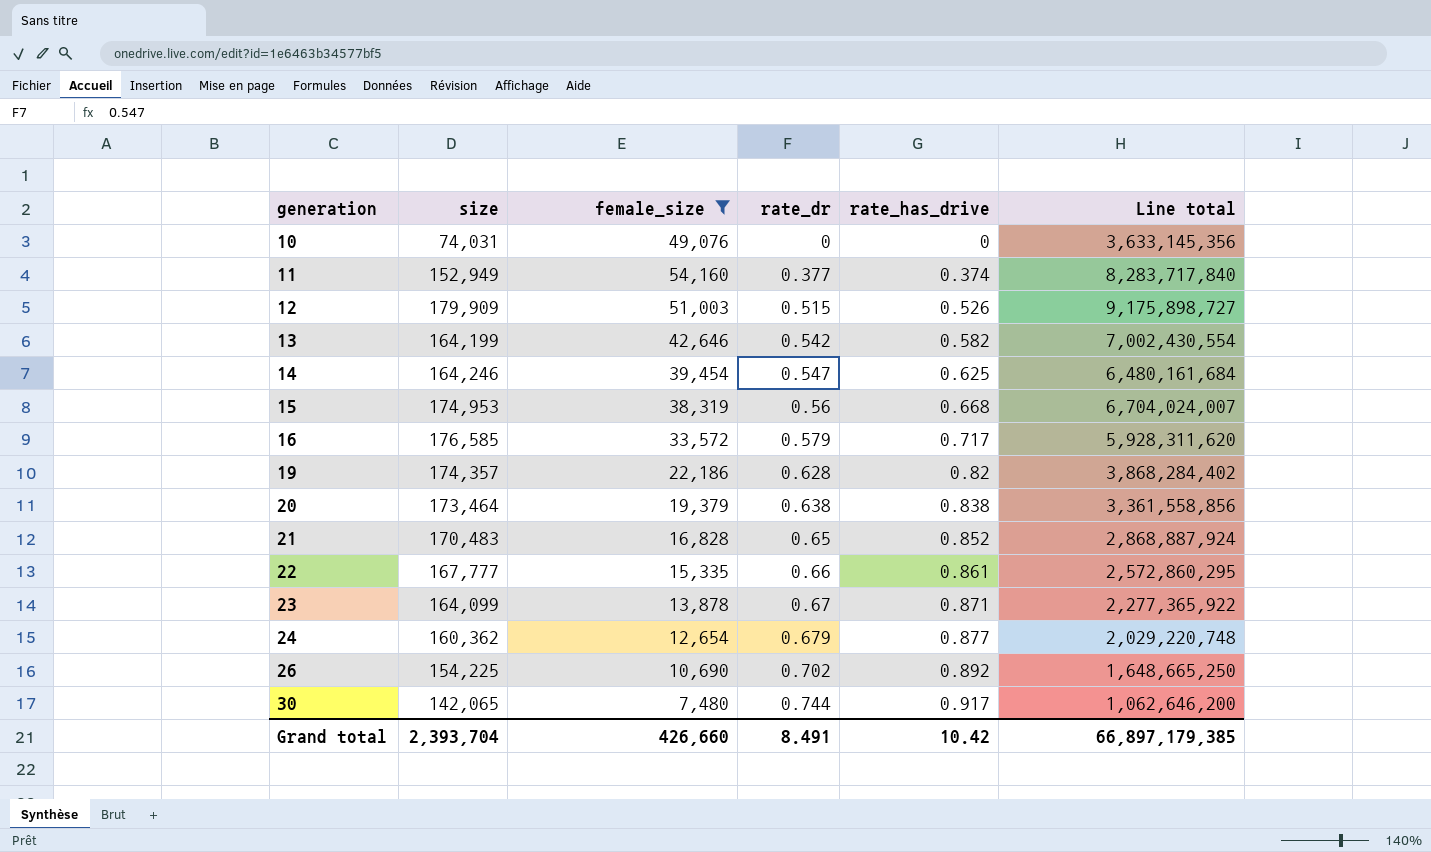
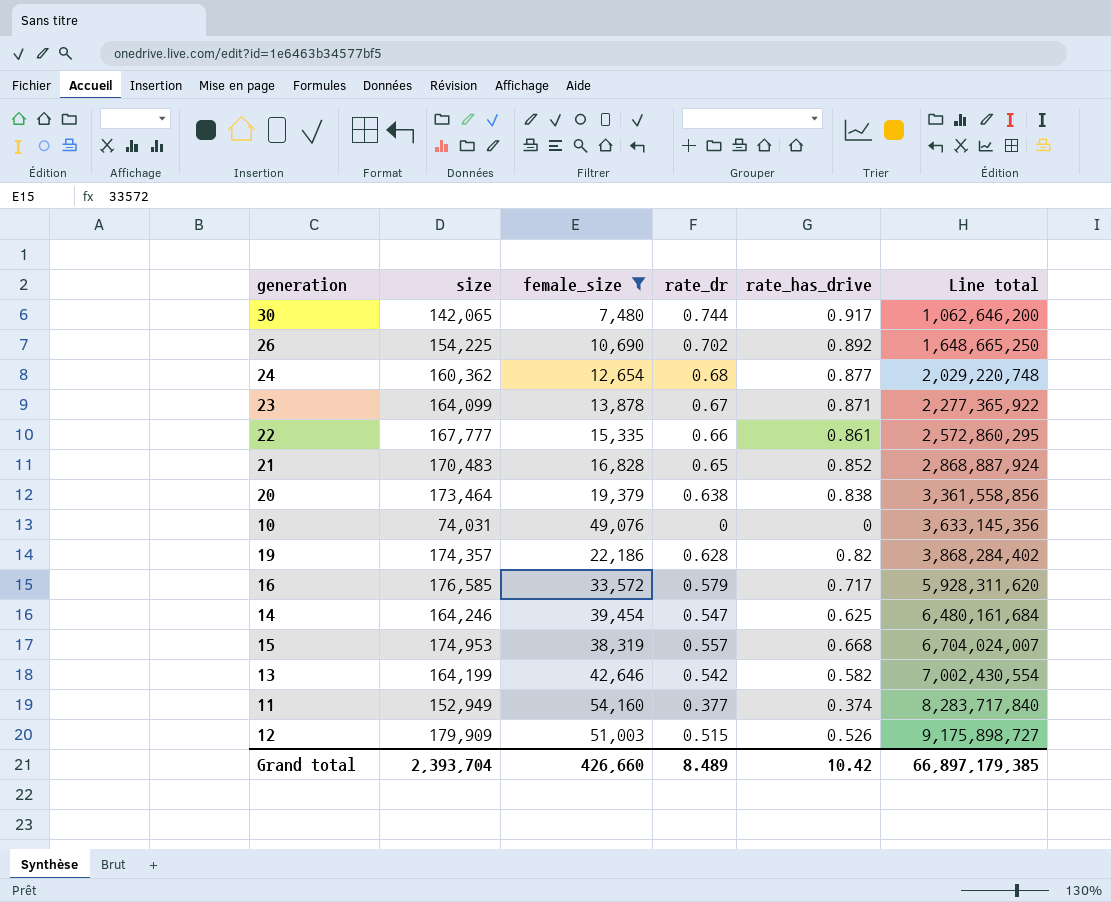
row order: generation ascending -> Line total ascending
24 | rate_dr: 0.679 -> 0.68
15 | rate_dr: 0.56 -> 0.557
Grand total | rate_dr: 8.491 -> 8.489

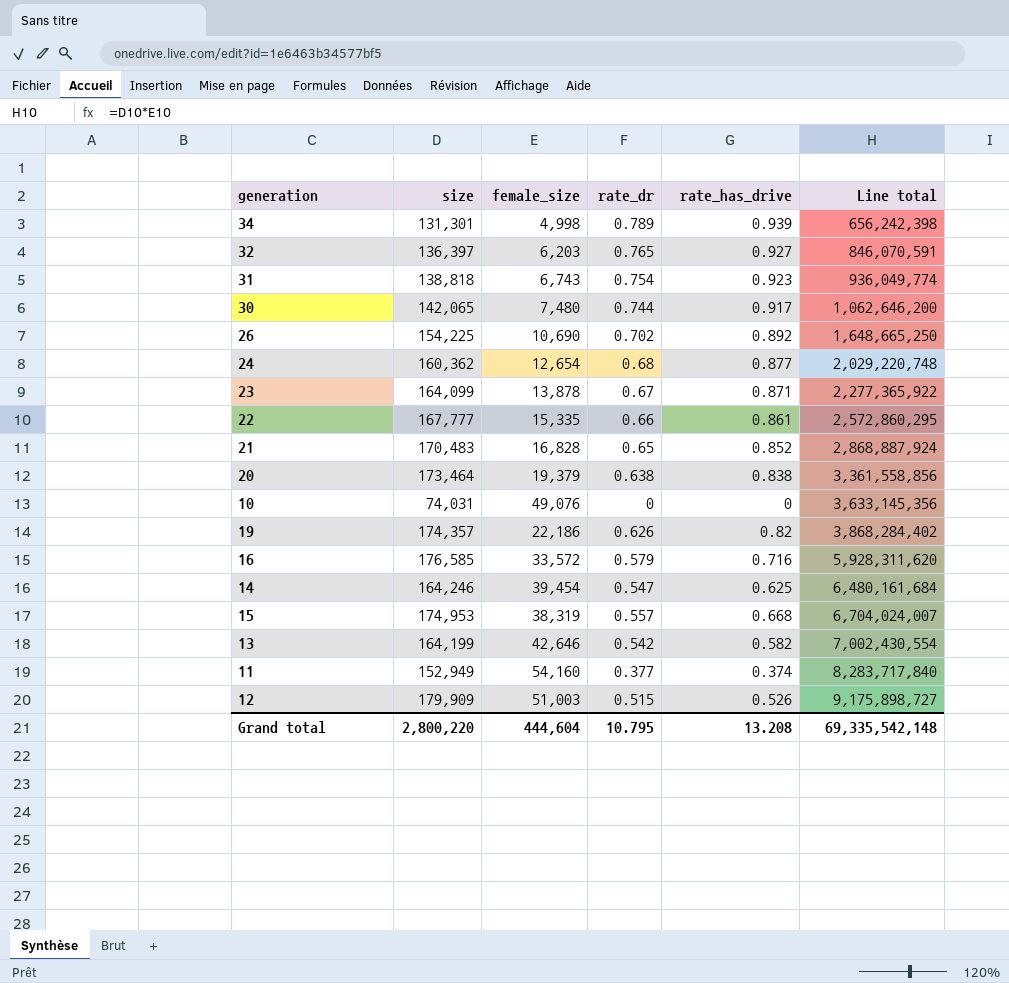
filter: female_size >= 7,480 -> none
19 | rate_dr: 0.628 -> 0.626
16 | rate_has_drive: 0.717 -> 0.716
Grand total | size: 2,393,704 -> 2,800,220
Grand total | female_size: 426,660 -> 444,604
Grand total | rate_dr: 8.489 -> 10.795
Grand total | rate_has_drive: 10.42 -> 13.208
Grand total | Line total: 66,897,179,385 -> 69,335,542,148

